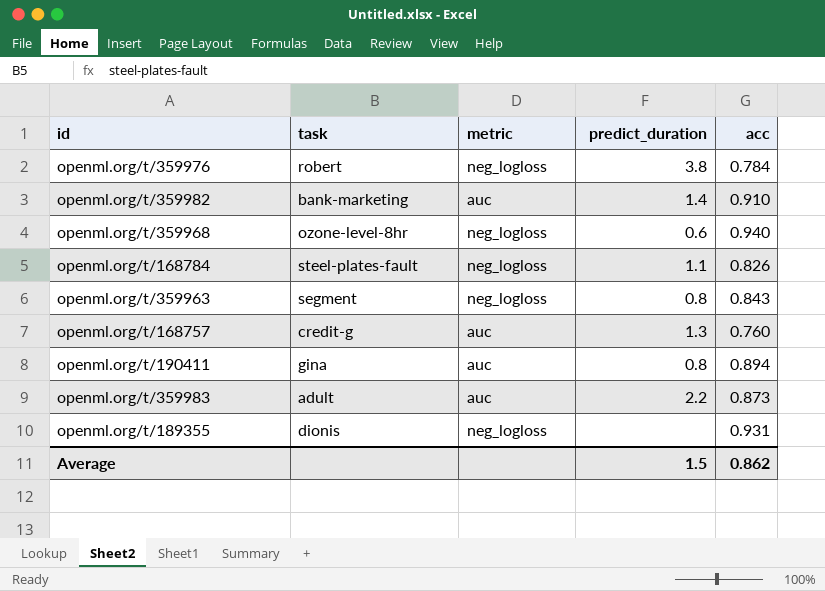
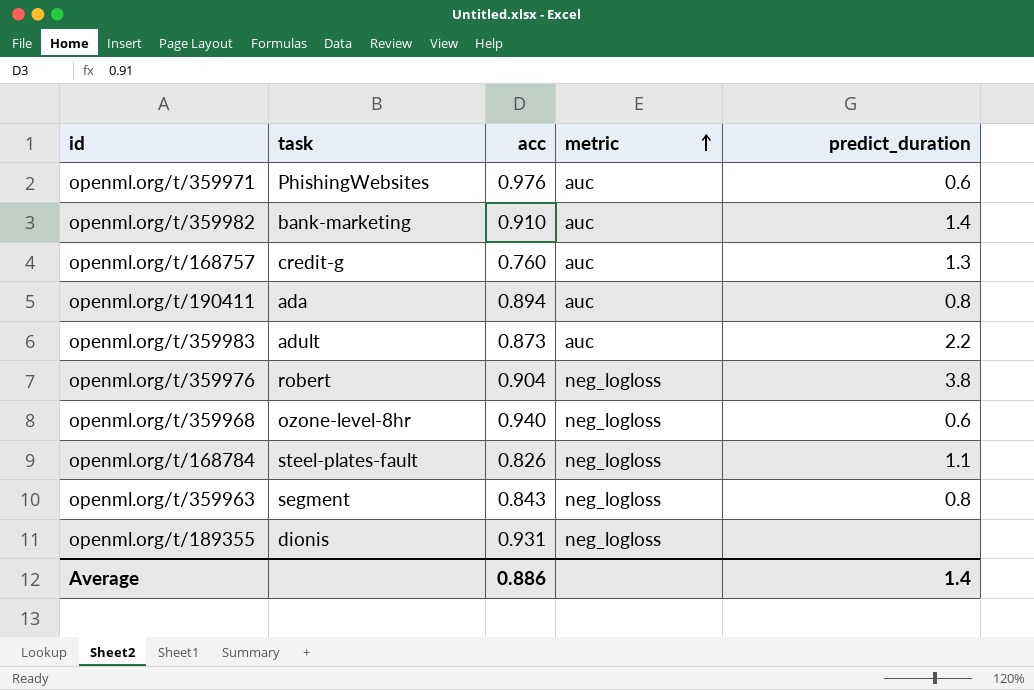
row order: none -> metric ascending
column acc | position: 5 -> 3
row openml.org/t/359971: none -> PhishingWebsites | 0.976 | auc | 0.6
openml.org/t/190411 | task: gina -> ada
openml.org/t/359976 | acc: 0.784 -> 0.904
Average | acc: 0.862 -> 0.886
Average | predict_duration: 1.5 -> 1.4

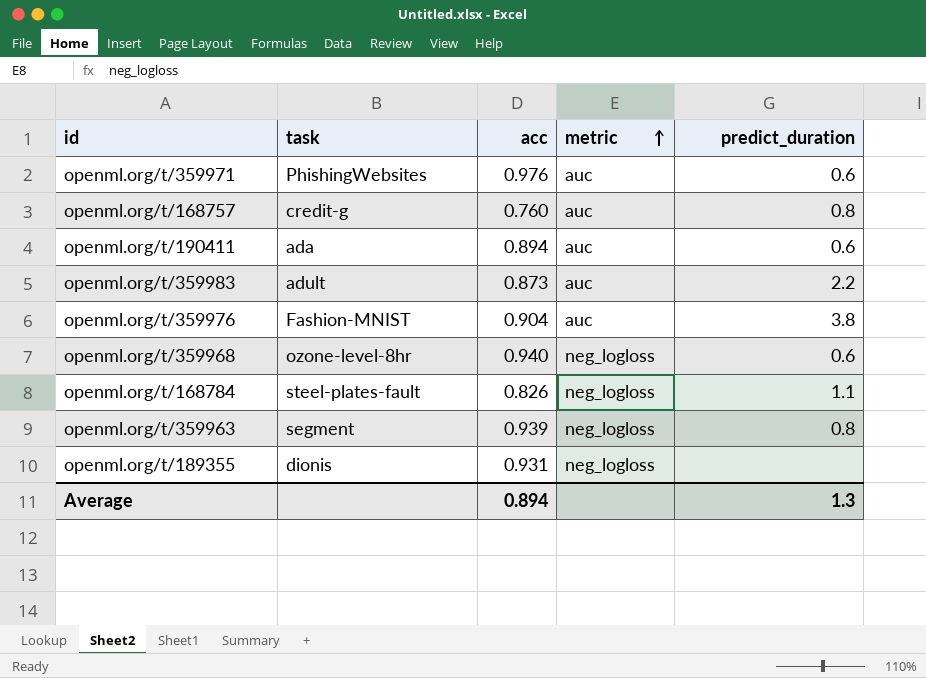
row openml.org/t/359982: bank-marketing | 0.910 | auc | 1.4 -> none
openml.org/t/168757 | predict_duration: 1.3 -> 0.8
openml.org/t/190411 | predict_duration: 0.8 -> 0.6
openml.org/t/359976 | task: robert -> Fashion-MNIST
openml.org/t/359976 | metric: neg_logloss -> auc
openml.org/t/359963 | acc: 0.843 -> 0.939
Average | acc: 0.886 -> 0.894
Average | predict_duration: 1.4 -> 1.3

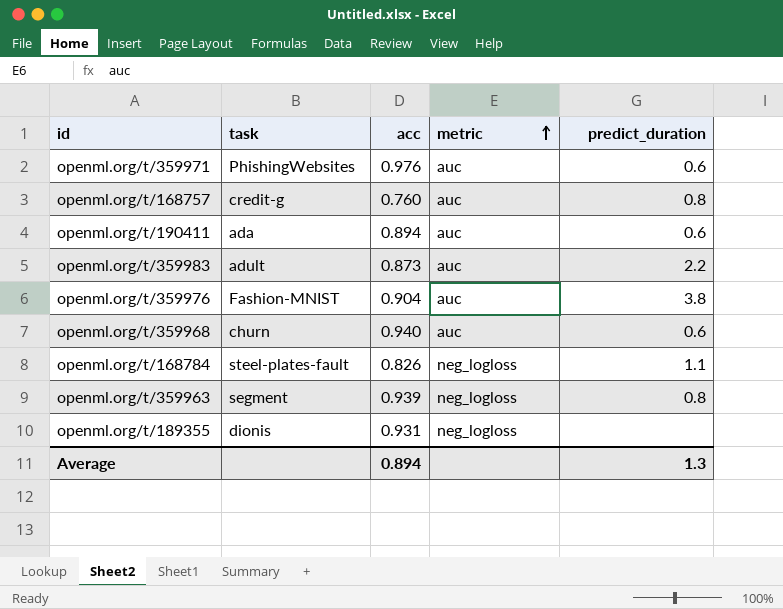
openml.org/t/359968 | task: ozone-level-8hr -> churn
openml.org/t/359968 | metric: neg_logloss -> auc

